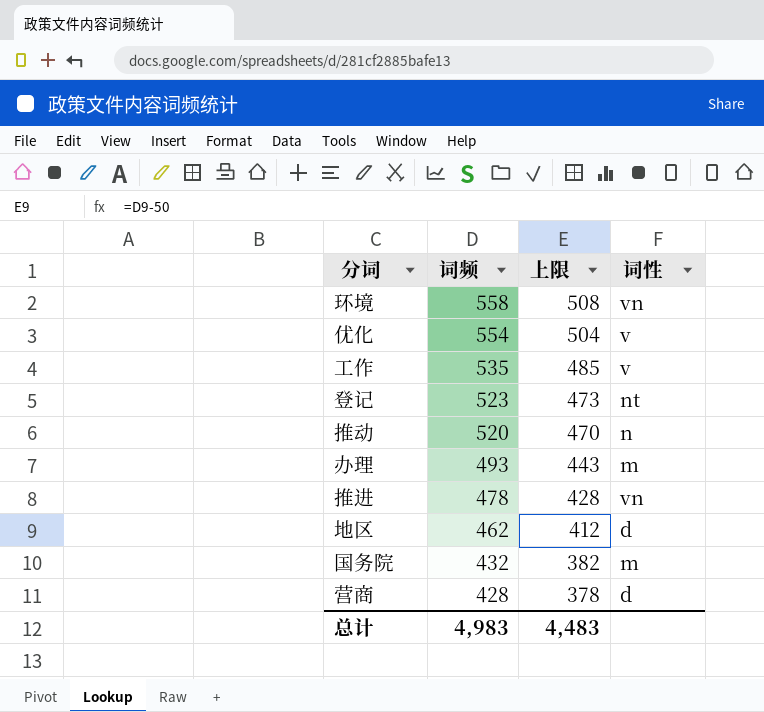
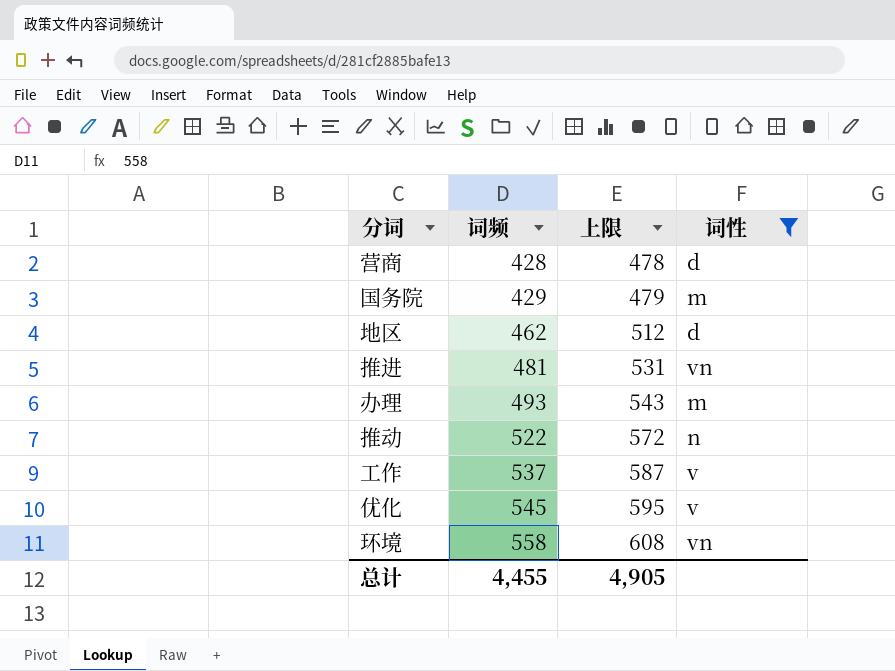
filter: none -> 词性 != nt
row order: 词频 descending -> 词频 ascending
column 上限 | formula: [词频] - 50 -> [词频] + 50
国务院 | 词频: 432 -> 429
推进 | 词频: 478 -> 481
推动 | 词频: 520 -> 522
工作 | 词频: 535 -> 537
优化 | 词频: 554 -> 545
总计 | 词频: 4,983 -> 4,455
总计 | 上限: 4,483 -> 4,905

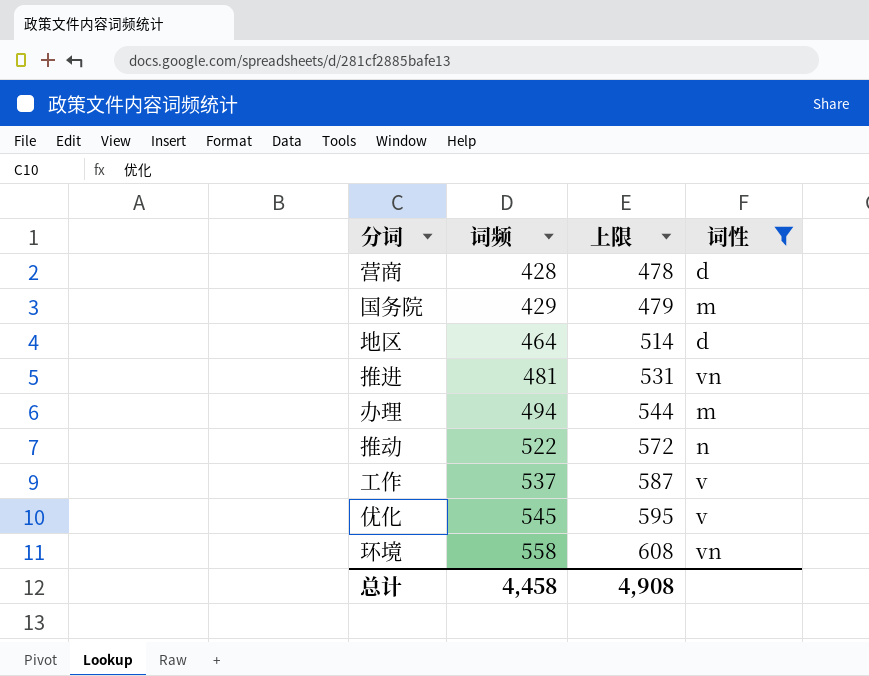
地区 | 词频: 462 -> 464
地区 | 上限: 512 -> 514
办理 | 词频: 493 -> 494
办理 | 上限: 543 -> 544
总计 | 词频: 4,455 -> 4,458
总计 | 上限: 4,905 -> 4,908

